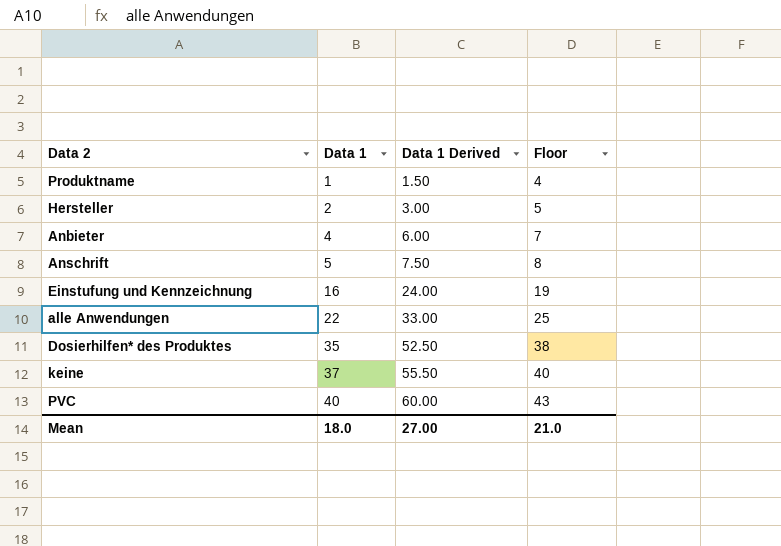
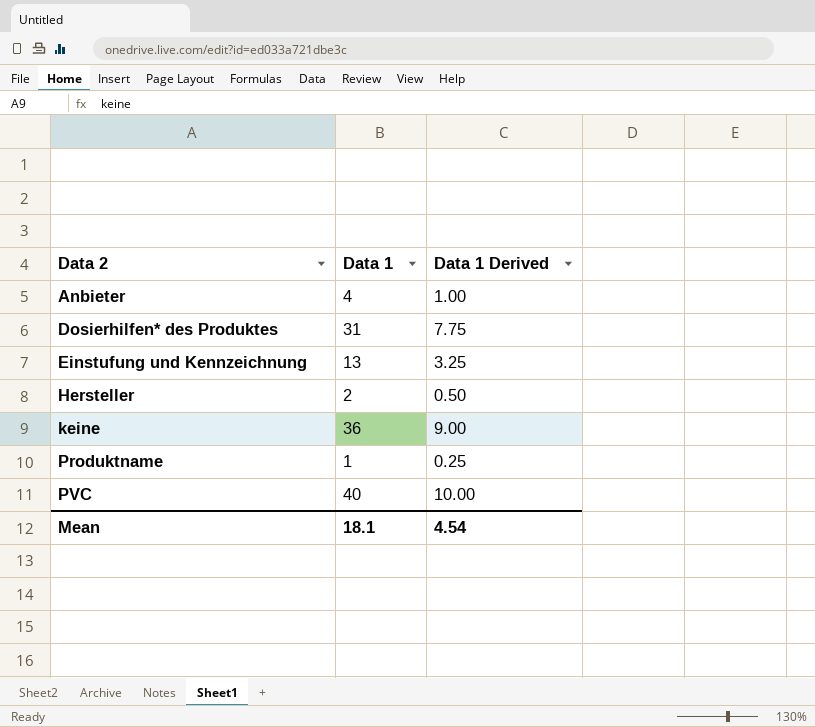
row order: Data 1 ascending -> Data 2 ascending
column Floor | formula: [Data 1] + 3 -> none
column Data 1 Derived | formula: [Data 1] * 1.5 -> [Data 1] * 0.25
row Anschrift: 5 | 7.50 | 8 -> none
row alle Anwendungen: 22 | 33.00 | 25 -> none
Dosierhilfen* des Produktes | Data 1: 35 -> 31
Einstufung und Kennzeichnung | Data 1: 16 -> 13
keine | Data 1: 37 -> 36
Mean | Data 1: 18.0 -> 18.1
Mean | Data 1 Derived: 27.00 -> 4.54

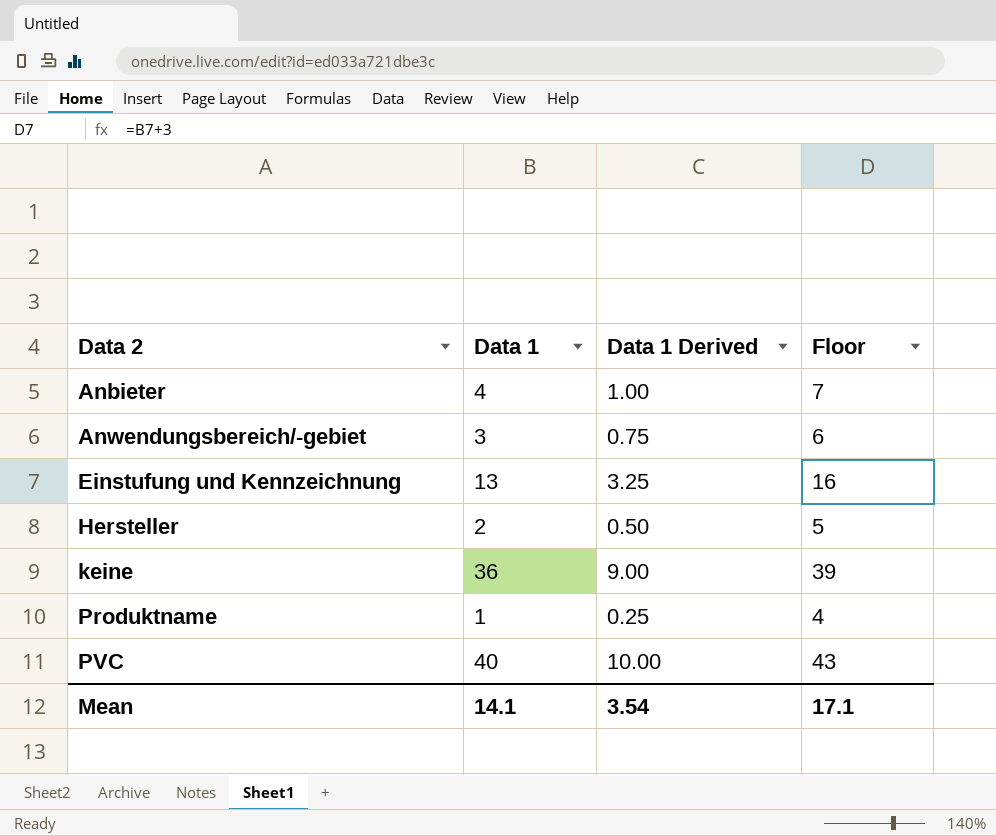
column Floor | formula: none -> [Data 1] + 3
row Dosierhilfen* des Produktes: 31 | 7.75 -> none
row Anwendungsbereich/-gebiet: none -> 3 | 0.75 | 6
Mean | Data 1: 18.1 -> 14.1
Mean | Data 1 Derived: 4.54 -> 3.54

